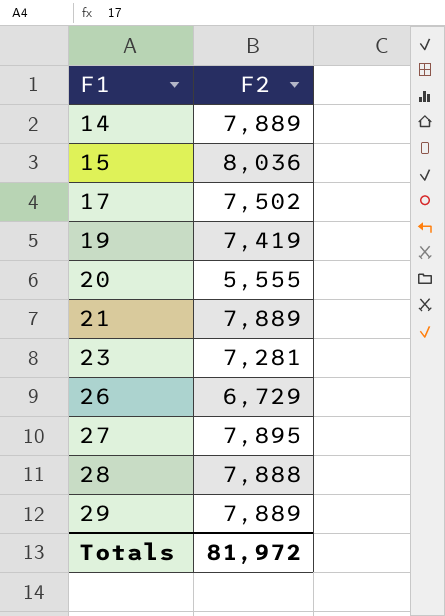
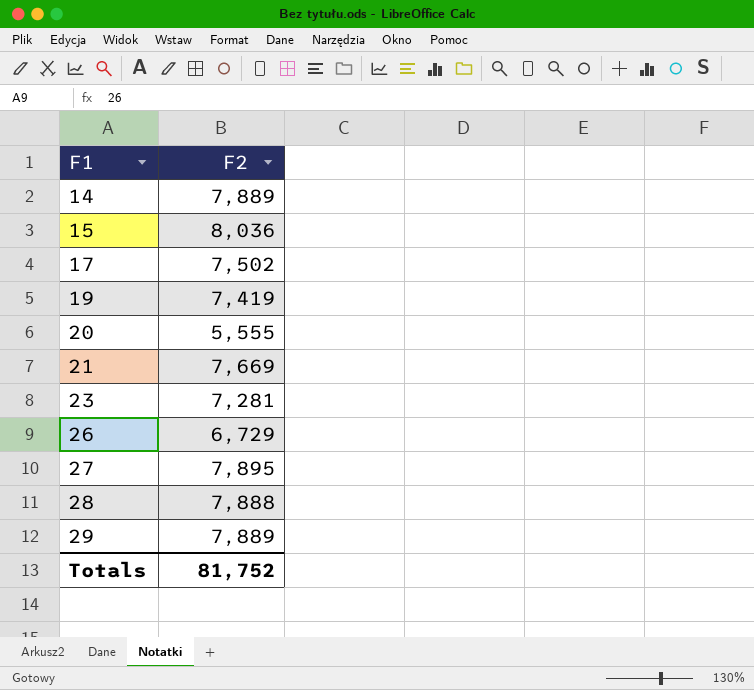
21 | F2: 7,889 -> 7,669
Totals | F2: 81,972 -> 81,752

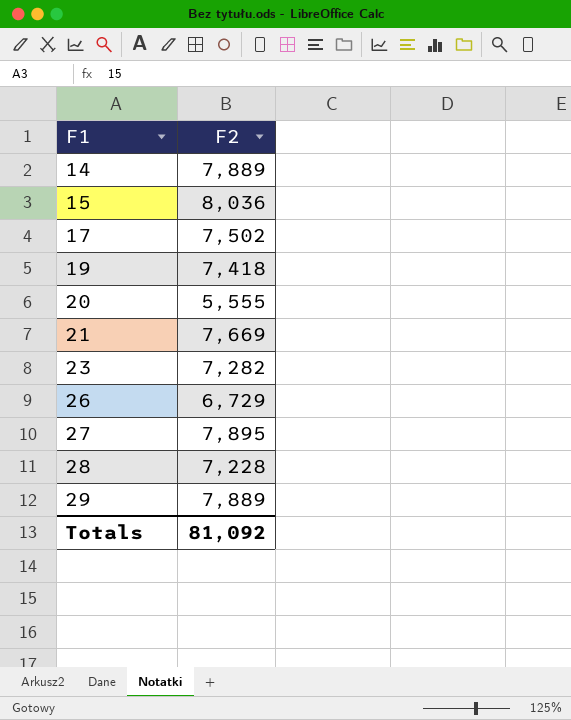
19 | F2: 7,419 -> 7,418
23 | F2: 7,281 -> 7,282
28 | F2: 7,888 -> 7,228
Totals | F2: 81,752 -> 81,092

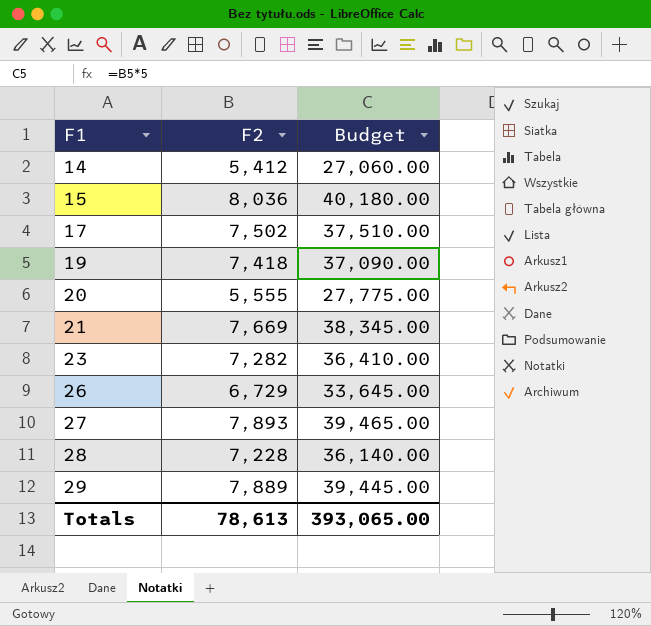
column Budget | formula: none -> [F2] * 5
14 | F2: 7,889 -> 5,412
27 | F2: 7,895 -> 7,893
Totals | F2: 81,092 -> 78,613

